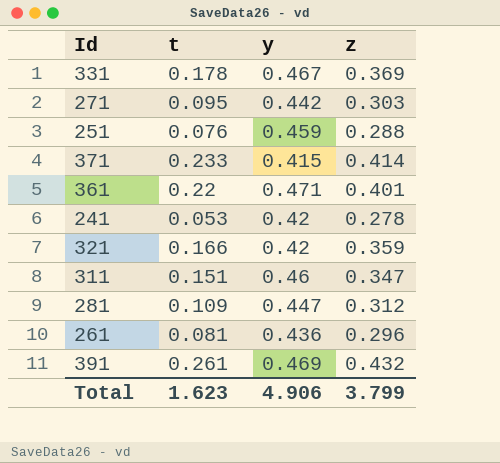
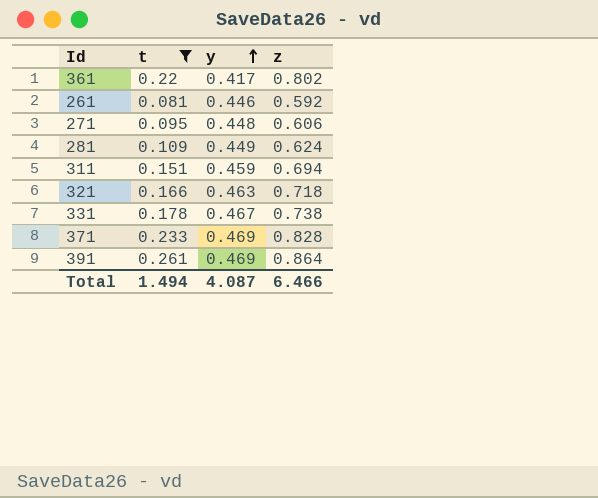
filter: none -> t >= 0.081
row order: none -> y ascending
361 | y: 0.471 -> 0.417
361 | z: 0.401 -> 0.802
261 | y: 0.436 -> 0.446
261 | z: 0.296 -> 0.592
271 | y: 0.442 -> 0.448
271 | z: 0.303 -> 0.606
281 | y: 0.447 -> 0.449
281 | z: 0.312 -> 0.624
311 | y: 0.46 -> 0.459
311 | z: 0.347 -> 0.694
321 | y: 0.42 -> 0.463
321 | z: 0.359 -> 0.718
331 | z: 0.369 -> 0.738
371 | y: 0.415 -> 0.469
371 | z: 0.414 -> 0.828
391 | z: 0.432 -> 0.864
Total | t: 1.623 -> 1.494
Total | y: 4.906 -> 4.087
Total | z: 3.799 -> 6.466

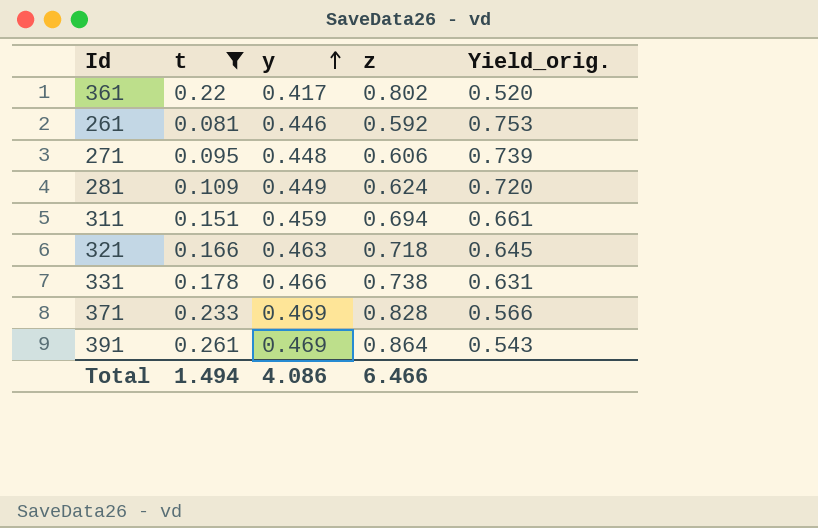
column Yield_orig. | formula: none -> [y] / [z]
331 | y: 0.467 -> 0.466
Total | y: 4.087 -> 4.086

